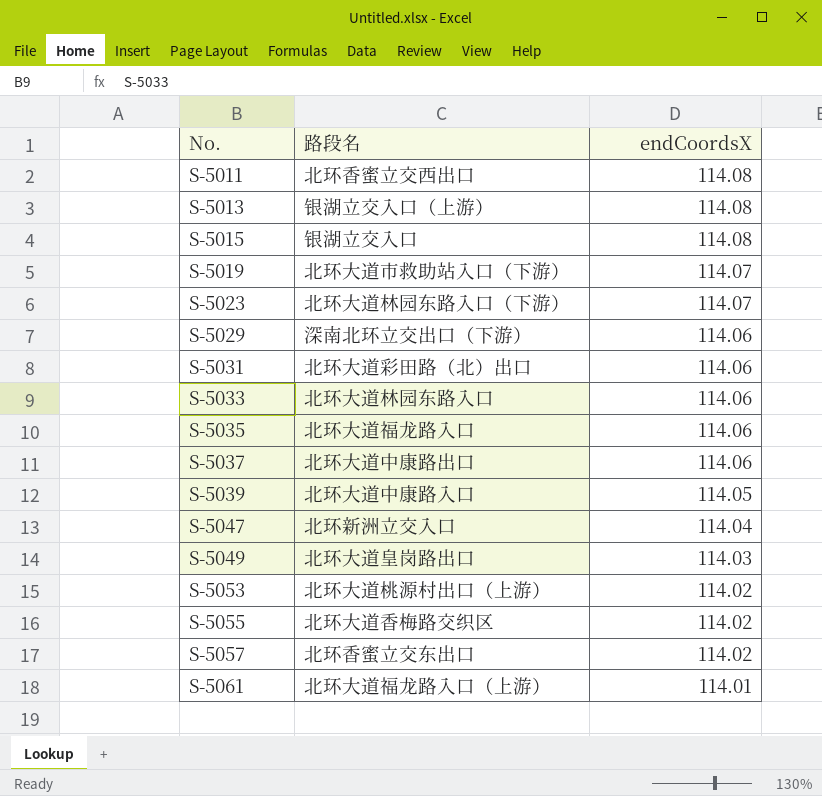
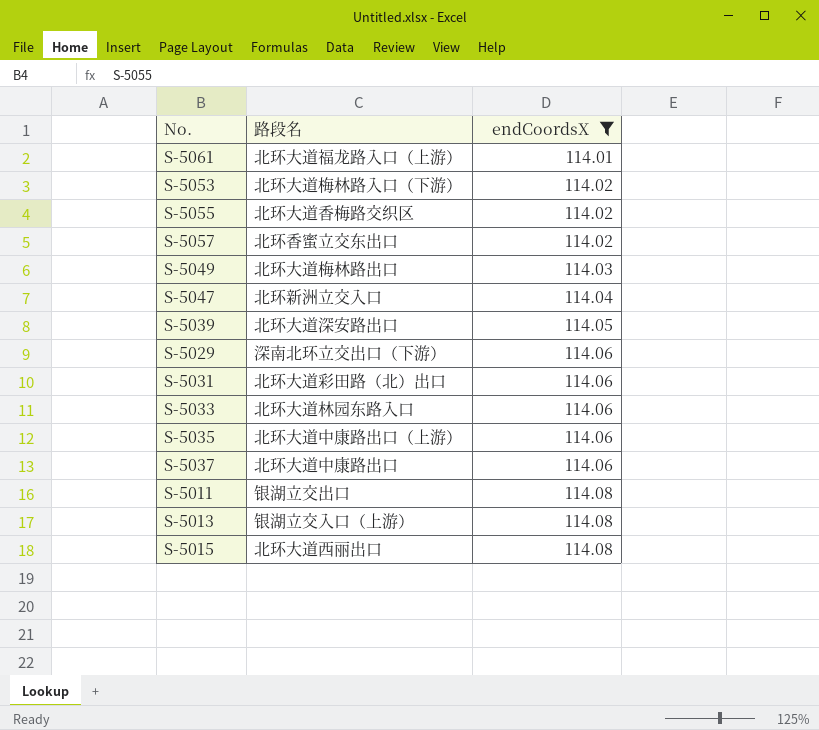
filter: none -> endCoordsX != 114.07
row order: No. ascending -> endCoordsX ascending
S-5053 | 路段名: 北环大道桃源村出口（上游） -> 北环大道梅林路入口（下游）
S-5049 | 路段名: 北环大道皇岗路出口 -> 北环大道梅林路出口
S-5039 | 路段名: 北环大道中康路入口 -> 北环大道深安路出口
S-5035 | 路段名: 北环大道福龙路入口 -> 北环大道中康路出口（上游）
S-5011 | 路段名: 北环香蜜立交西出口 -> 银湖立交出口
S-5015 | 路段名: 银湖立交入口 -> 北环大道西丽出口

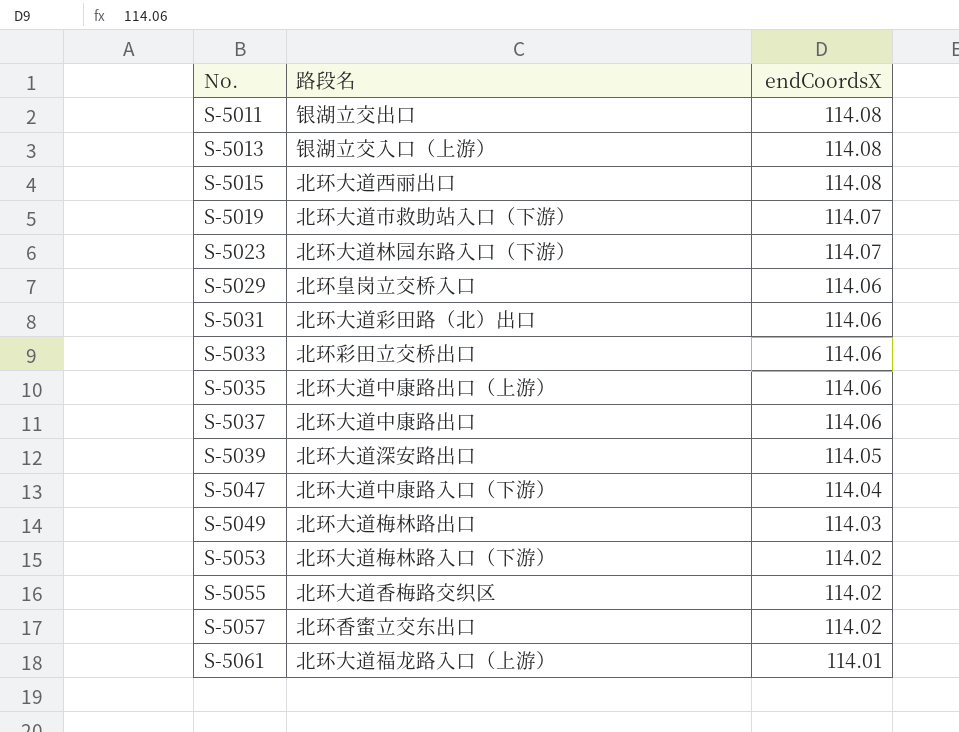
filter: endCoordsX != 114.07 -> none
row order: endCoordsX ascending -> No. ascending
S-5029 | 路段名: 深南北环立交出口（下游） -> 北环皇岗立交桥入口
S-5033 | 路段名: 北环大道林园东路入口 -> 北环彩田立交桥出口
S-5047 | 路段名: 北环新洲立交入口 -> 北环大道中康路入口（下游）

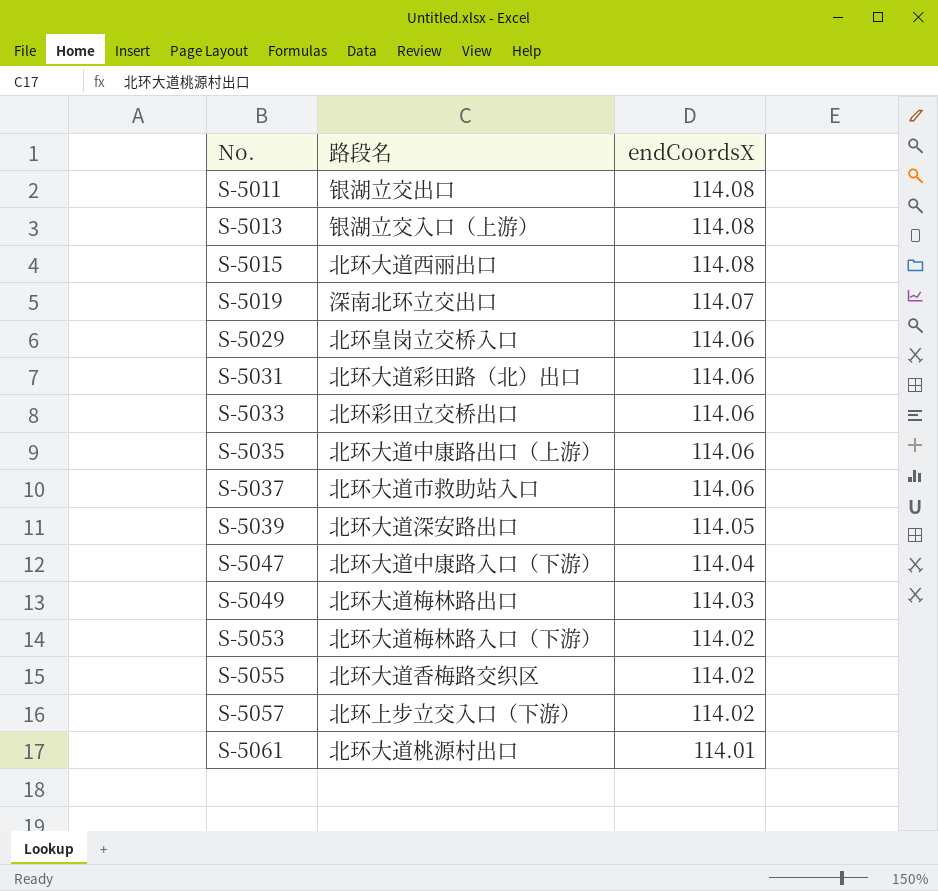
row S-5023: 北环大道林园东路入口（下游） | 114.07 -> none
S-5019 | 路段名: 北环大道市救助站入口（下游） -> 深南北环立交出口
S-5037 | 路段名: 北环大道中康路出口 -> 北环大道市救助站入口
S-5057 | 路段名: 北环香蜜立交东出口 -> 北环上步立交入口（下游）
S-5061 | 路段名: 北环大道福龙路入口（上游） -> 北环大道桃源村出口

